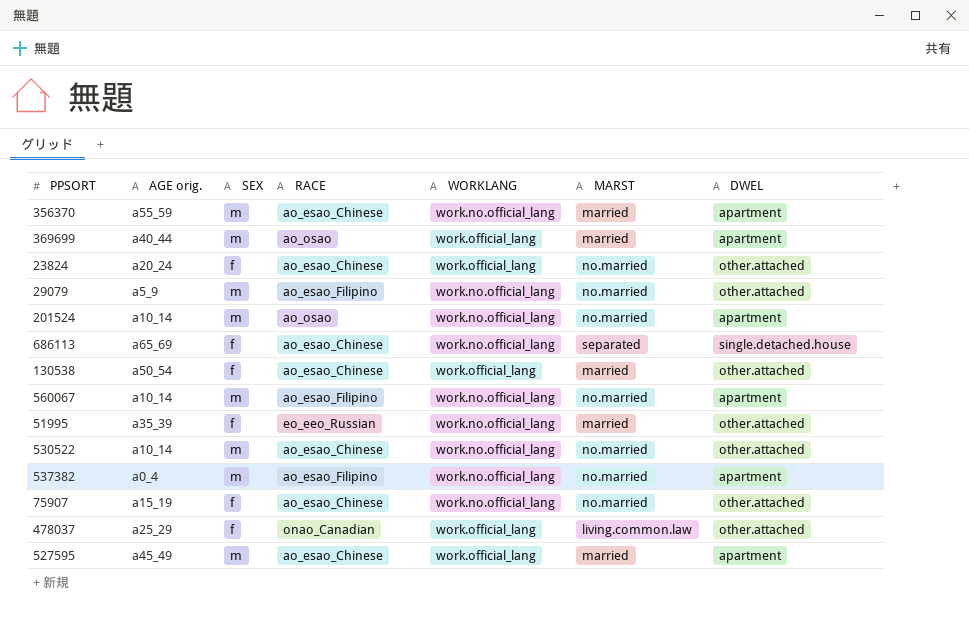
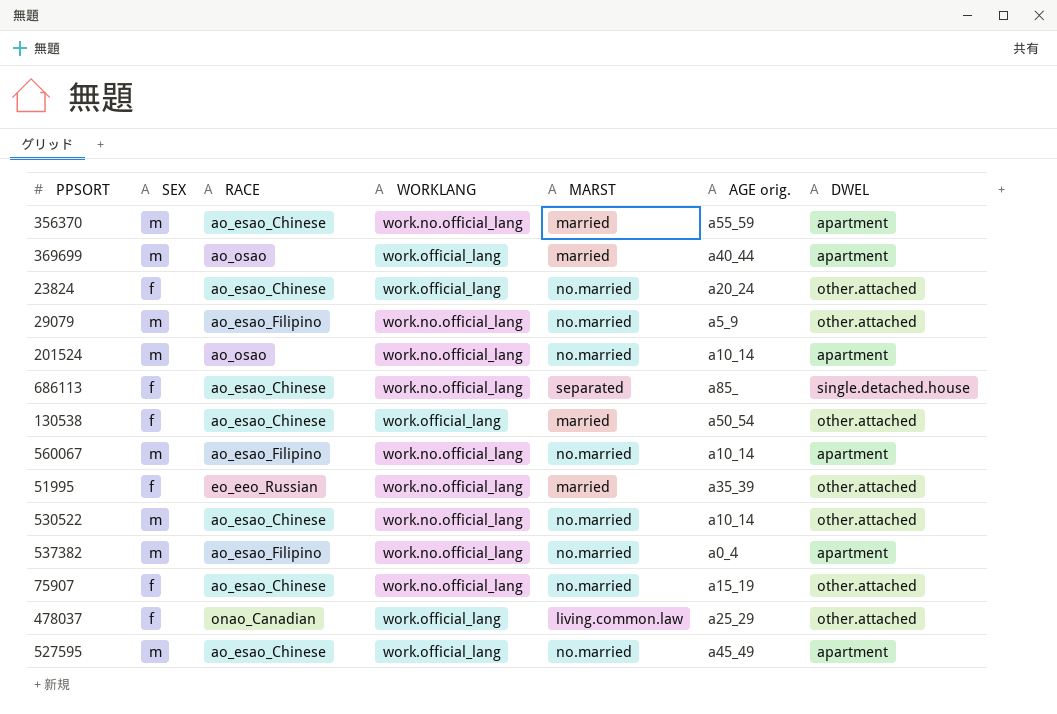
column AGE orig. | position: 2 -> 6
686113 | AGE orig.: a65_69 -> a85_
527595 | MARST: married -> no.married

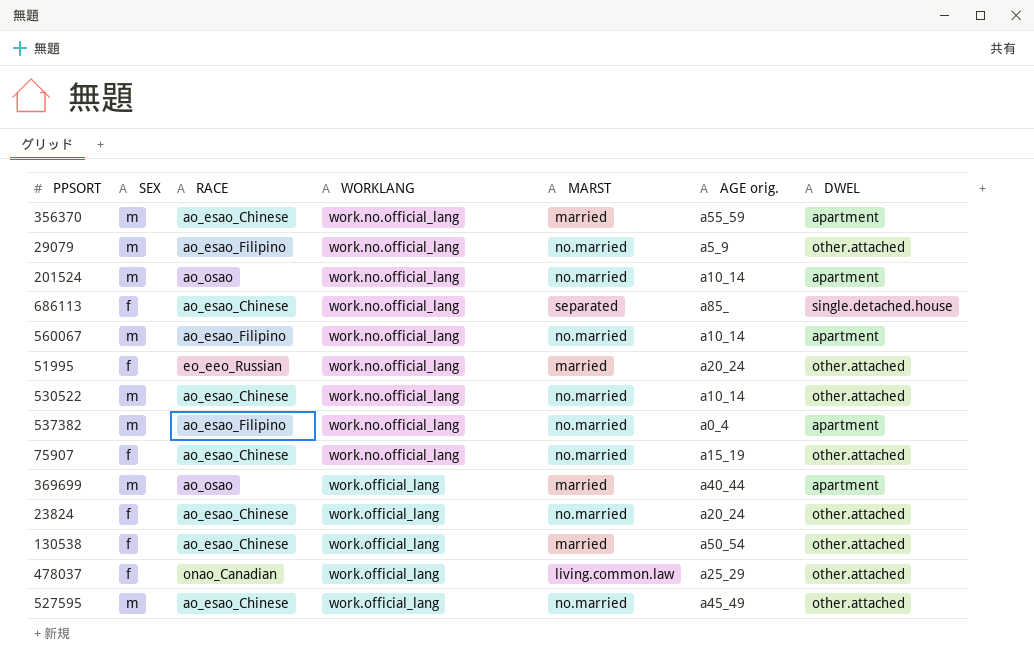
row order: none -> WORKLANG ascending
51995 | AGE orig.: a35_39 -> a20_24
527595 | DWEL: apartment -> other.attached

